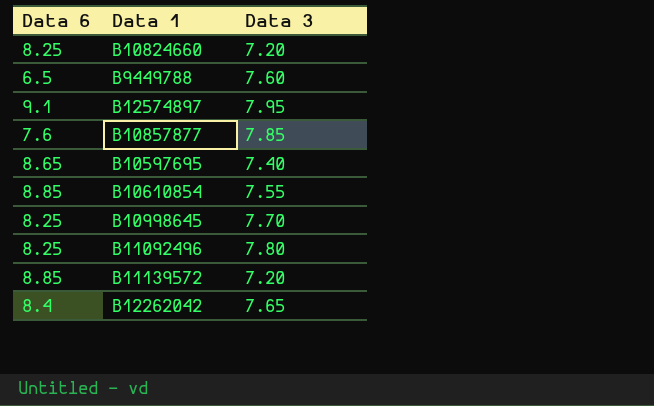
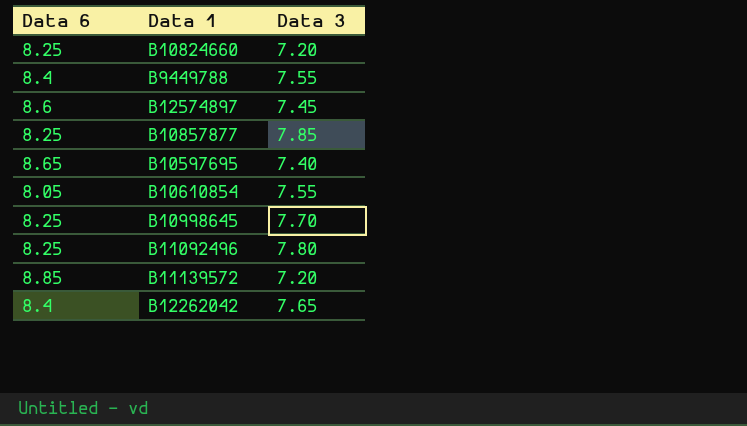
B9449788 | Data 6: 6.5 -> 8.4
B9449788 | Data 3: 7.60 -> 7.55
B12574897 | Data 6: 9.1 -> 8.6
B12574897 | Data 3: 7.95 -> 7.45
B10857877 | Data 6: 7.6 -> 8.25
B10610854 | Data 6: 8.85 -> 8.05

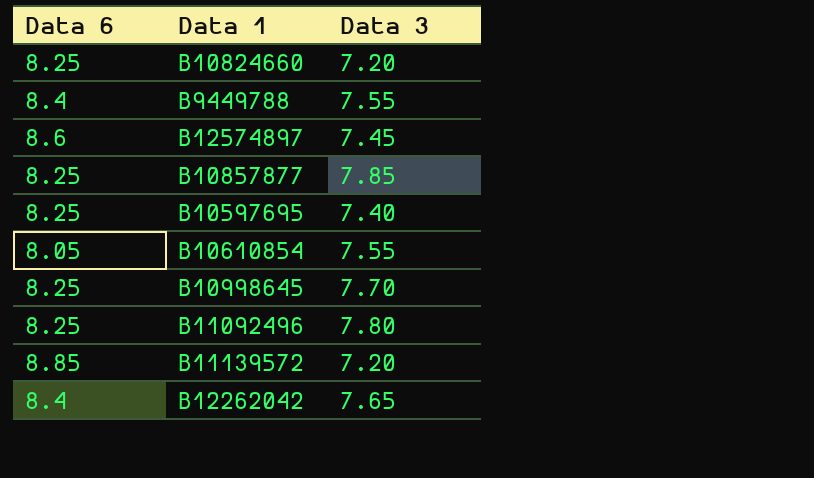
B10597695 | Data 6: 8.65 -> 8.25

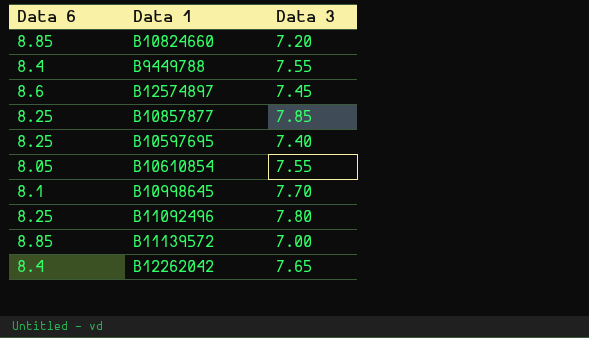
B10824660 | Data 6: 8.25 -> 8.85
B10998645 | Data 6: 8.25 -> 8.1
B11139572 | Data 3: 7.20 -> 7.00

